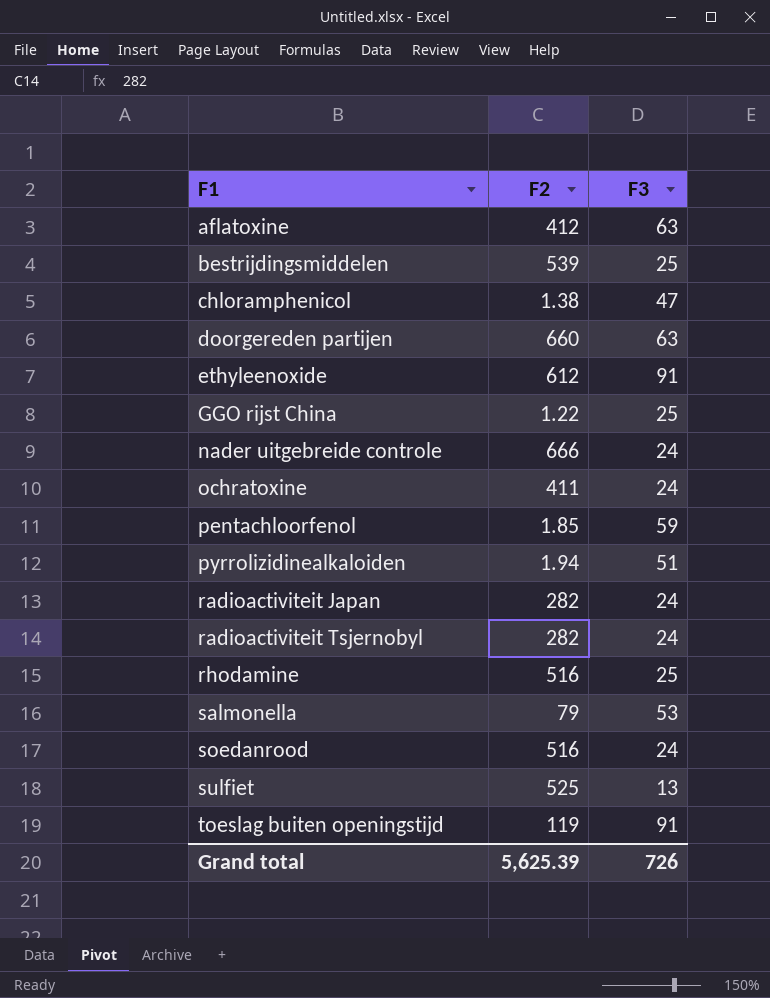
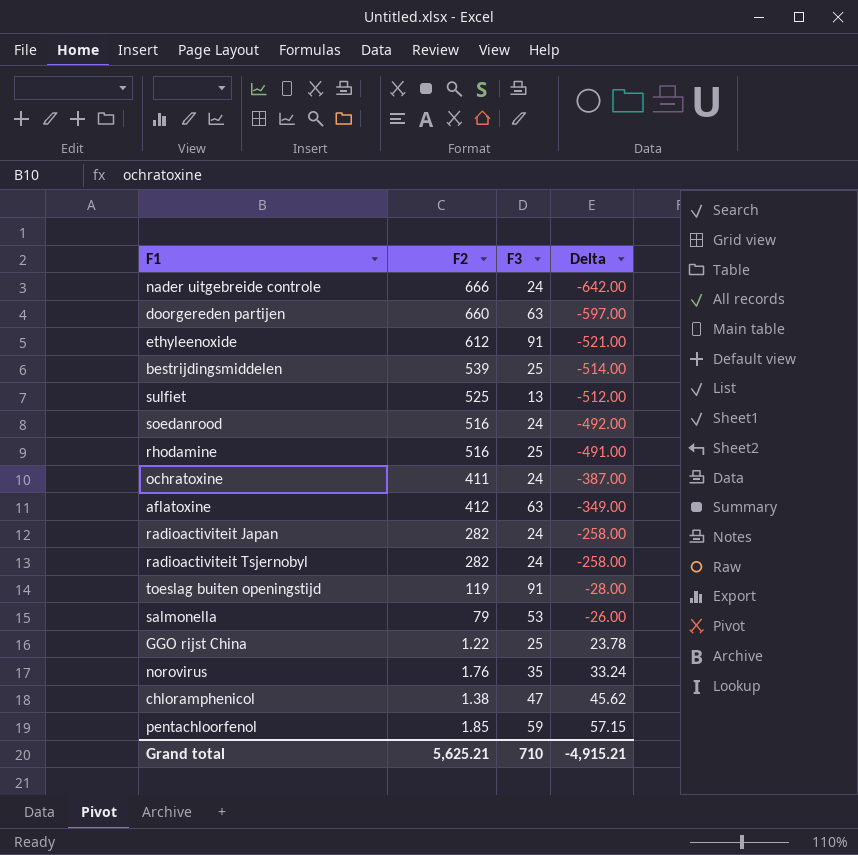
row order: F1 ascending -> Delta ascending
column Delta | formula: none -> [F3] - [F2]
row pyrrolizidinealkaloiden: 1.94 | 51 -> none
row norovirus: none -> 1.76 | 35 | 33.24
Grand total | F2: 5,625.39 -> 5,625.21
Grand total | F3: 726 -> 710

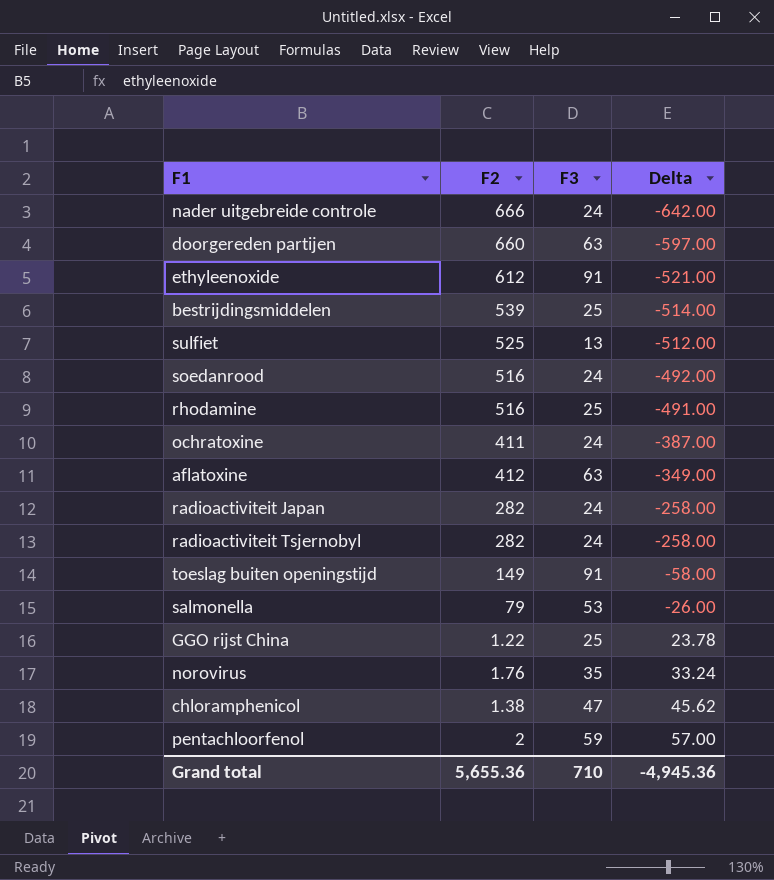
toeslag buiten openingstijd | F2: 119 -> 149
toeslag buiten openingstijd | Delta: -28.00 -> -58.00
pentachloorfenol | F2: 1.85 -> 2
pentachloorfenol | Delta: 57.15 -> 57.00
Grand total | F2: 5,625.21 -> 5,655.36
Grand total | Delta: -4,915.21 -> -4,945.36

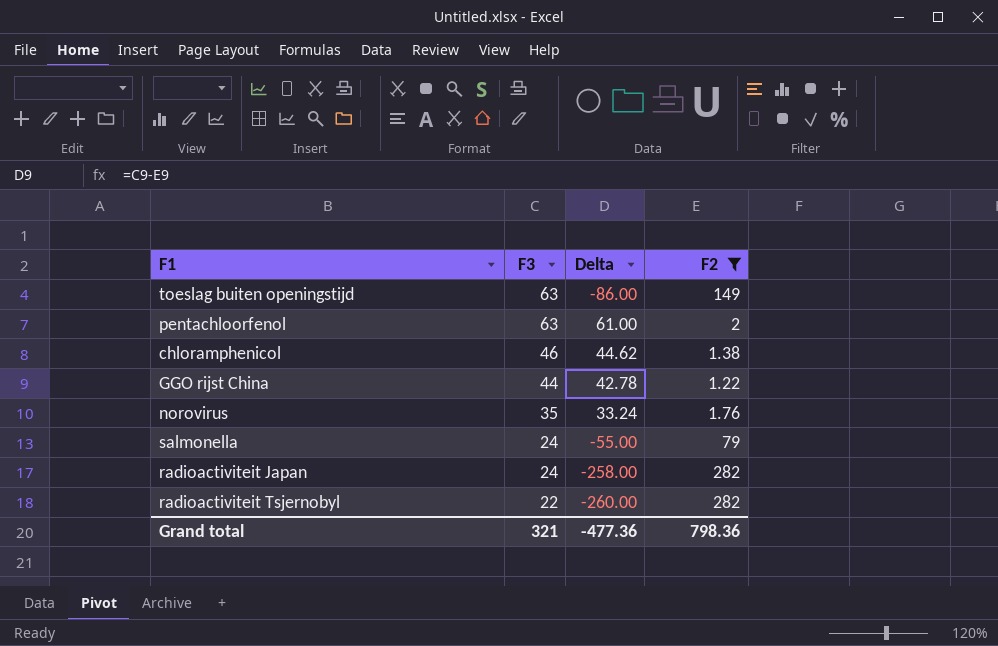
filter: none -> F2 <= 282
row order: Delta ascending -> F3 descending
column F2 | position: 2 -> 4
toeslag buiten openingstijd | F3: 91 -> 63
toeslag buiten openingstijd | Delta: -58.00 -> -86.00
pentachloorfenol | F3: 59 -> 63
pentachloorfenol | Delta: 57.00 -> 61.00
chloramphenicol | F3: 47 -> 46
chloramphenicol | Delta: 45.62 -> 44.62
GGO rijst China | F3: 25 -> 44
GGO rijst China | Delta: 23.78 -> 42.78
salmonella | F3: 53 -> 24
salmonella | Delta: -26.00 -> -55.00
radioactiviteit Tsjernobyl | F3: 24 -> 22
radioactiviteit Tsjernobyl | Delta: -258.00 -> -260.00
Grand total | F3: 710 -> 321
Grand total | Delta: -4,945.36 -> -477.36
Grand total | F2: 5,655.36 -> 798.36

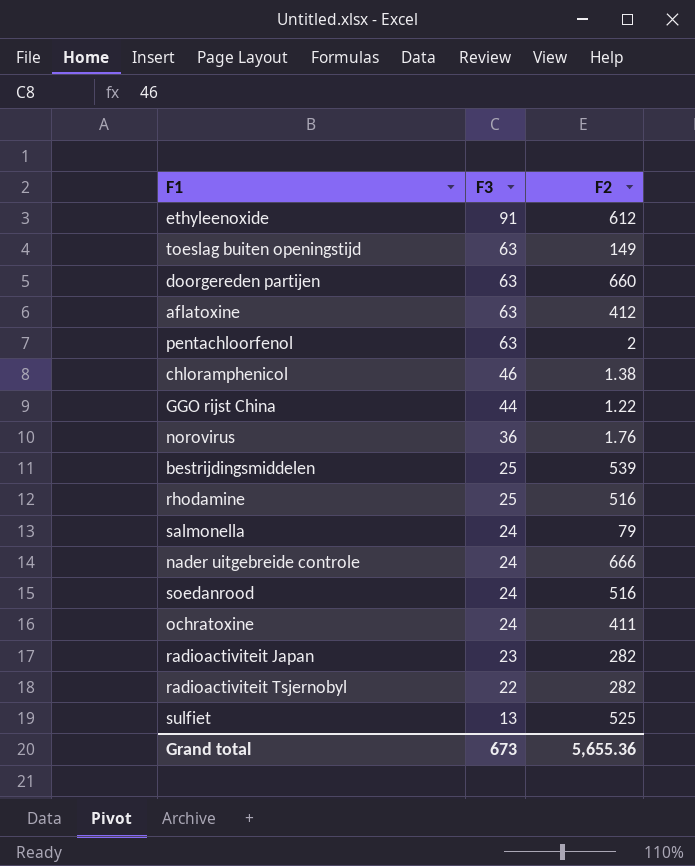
filter: F2 <= 282 -> none
column Delta | formula: [F3] - [F2] -> none
norovirus | F3: 35 -> 36
radioactiviteit Japan | F3: 24 -> 23
Grand total | F3: 321 -> 673
Grand total | F2: 798.36 -> 5,655.36

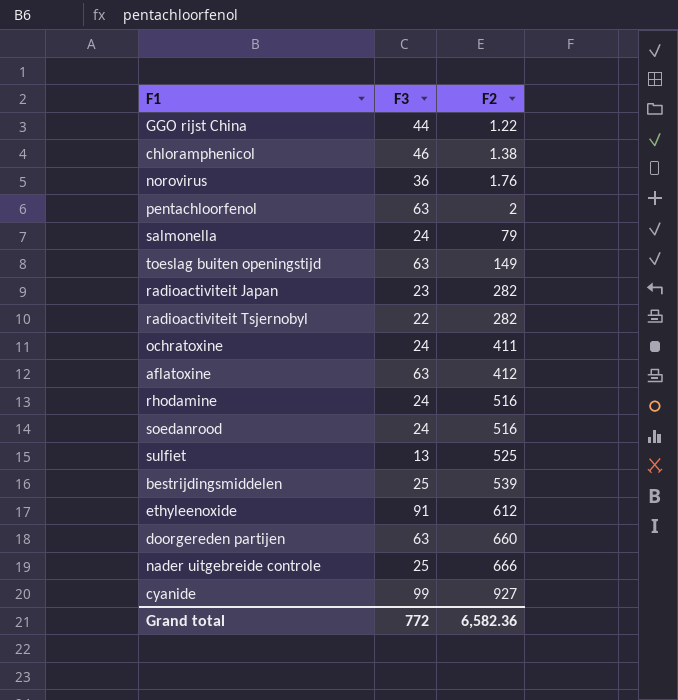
row order: F3 descending -> F2 ascending
rhodamine | F3: 25 -> 24
nader uitgebreide controle | F3: 24 -> 25
row cyanide: none -> 99 | 927
Grand total | F3: 673 -> 772
Grand total | F2: 5,655.36 -> 6,582.36

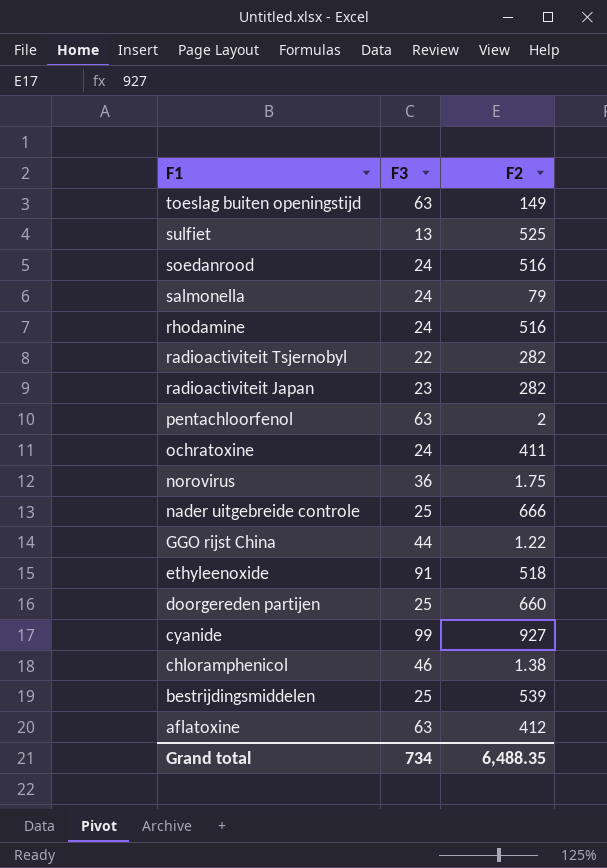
row order: F2 ascending -> F1 descending
norovirus | F2: 1.76 -> 1.75
ethyleenoxide | F2: 612 -> 518
doorgereden partijen | F3: 63 -> 25
Grand total | F3: 772 -> 734
Grand total | F2: 6,582.36 -> 6,488.35

